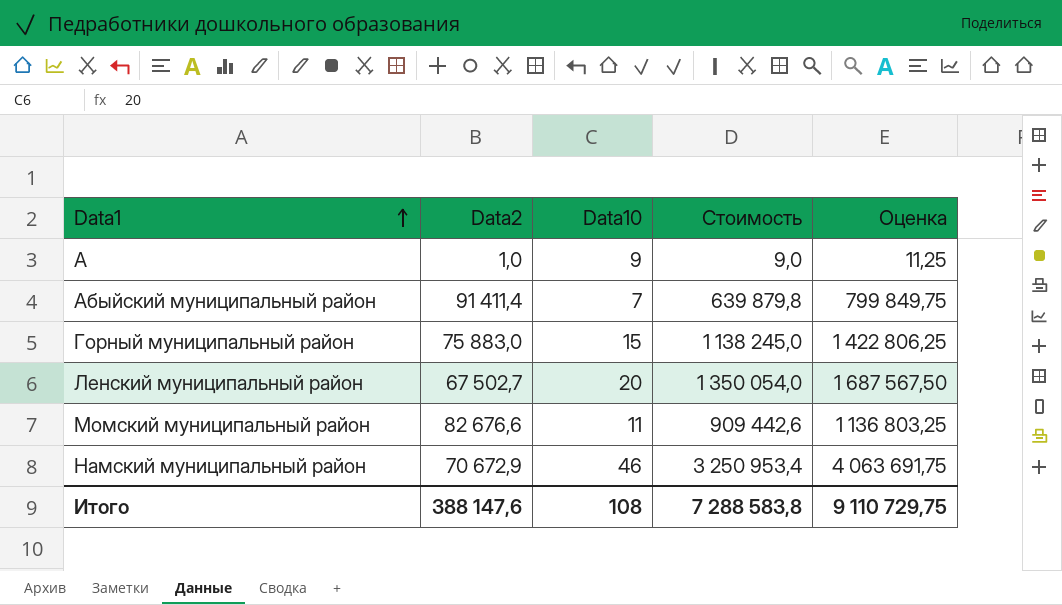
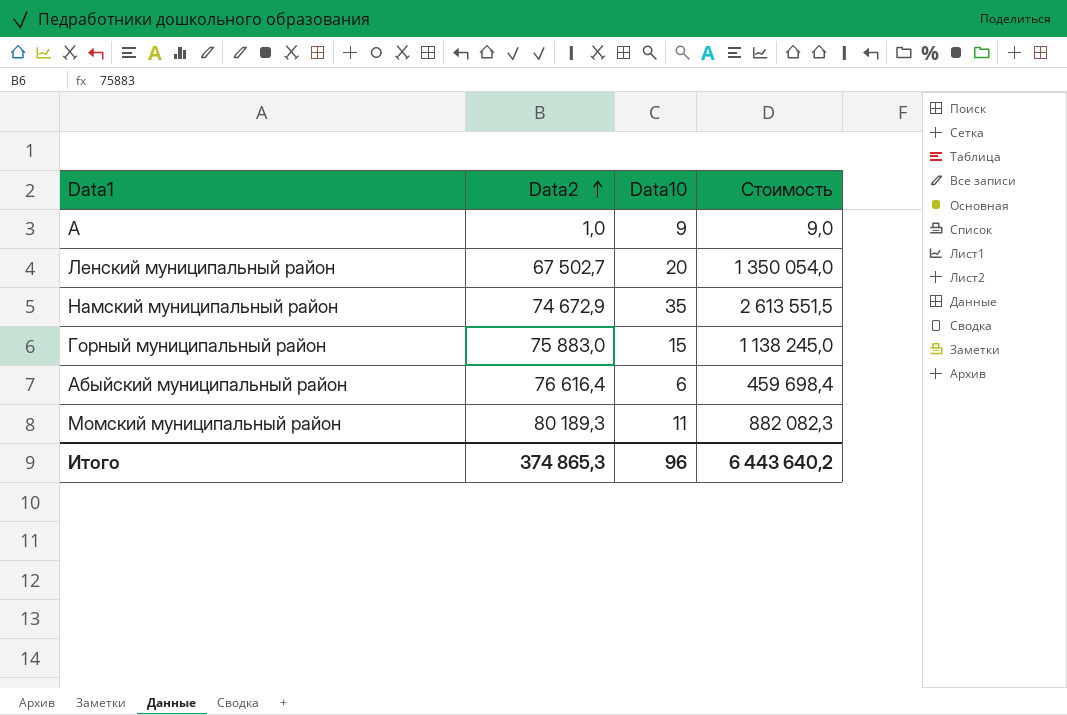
row order: Data1 ascending -> Data2 ascending
column Оценка | formula: [Стоимость] * 1,25 -> none
Намский муниципальный район | Data2: 70 672,9 -> 74 672,9
Намский муниципальный район | Data10: 46 -> 35
Намский муниципальный район | Стоимость: 3 250 953,4 -> 2 613 551,5
Абыйский муниципальный район | Data2: 91 411,4 -> 76 616,4
Абыйский муниципальный район | Data10: 7 -> 6
Абыйский муниципальный район | Стоимость: 639 879,8 -> 459 698,4
Момский муниципальный район | Data2: 82 676,6 -> 80 189,3
Момский муниципальный район | Стоимость: 909 442,6 -> 882 082,3
Итого | Data2: 388 147,6 -> 374 865,3
Итого | Data10: 108 -> 96
Итого | Стоимость: 7 288 583,8 -> 6 443 640,2

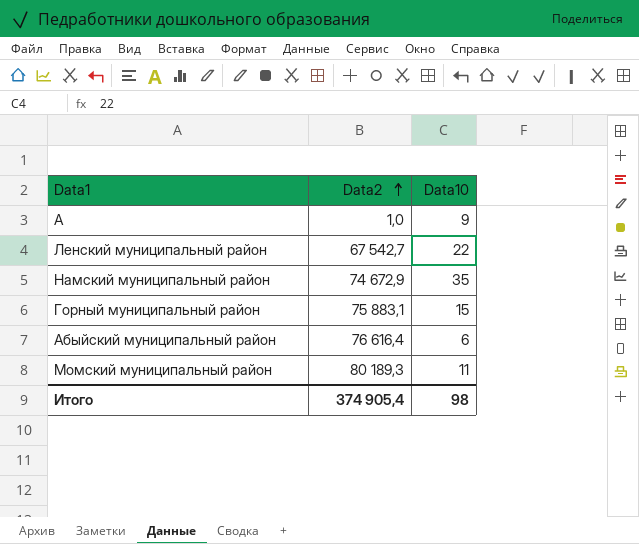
column Стоимость | formula: [Data2] * [Data10] -> none
Ленский муниципальный район | Data2: 67 502,7 -> 67 542,7
Ленский муниципальный район | Data10: 20 -> 22
Горный муниципальный район | Data2: 75 883,0 -> 75 883,1
Итого | Data2: 374 865,3 -> 374 905,4
Итого | Data10: 96 -> 98

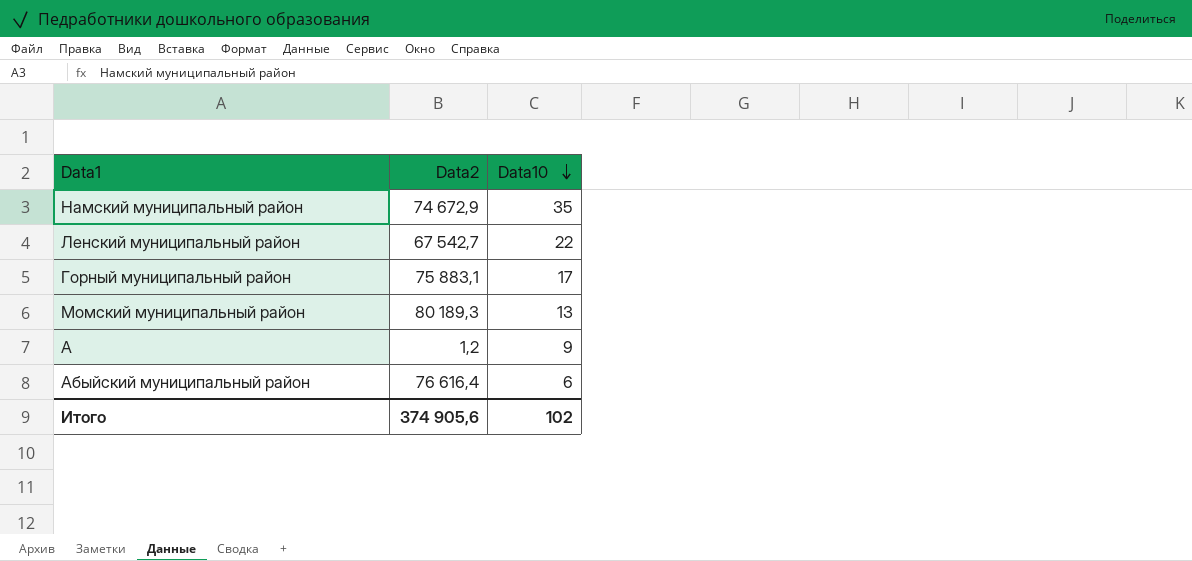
row order: Data2 ascending -> Data10 descending
Горный муниципальный район | Data10: 15 -> 17
Момский муниципальный район | Data10: 11 -> 13
А | Data2: 1,0 -> 1,2
Итого | Data2: 374 905,4 -> 374 905,6
Итого | Data10: 98 -> 102

